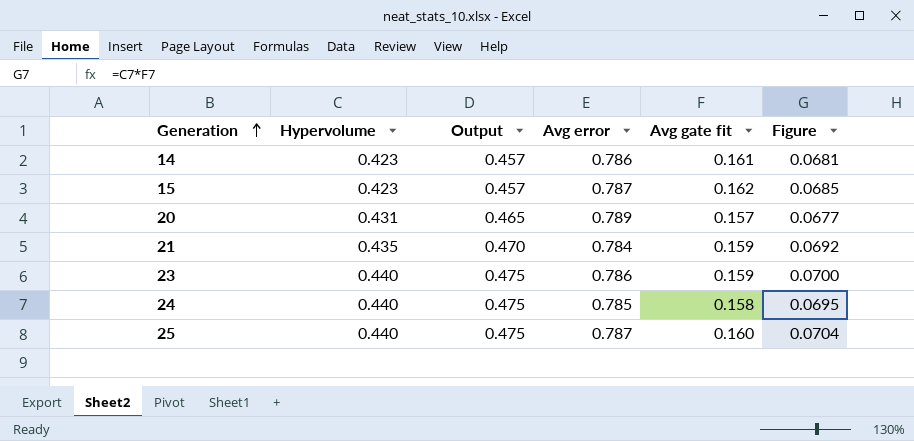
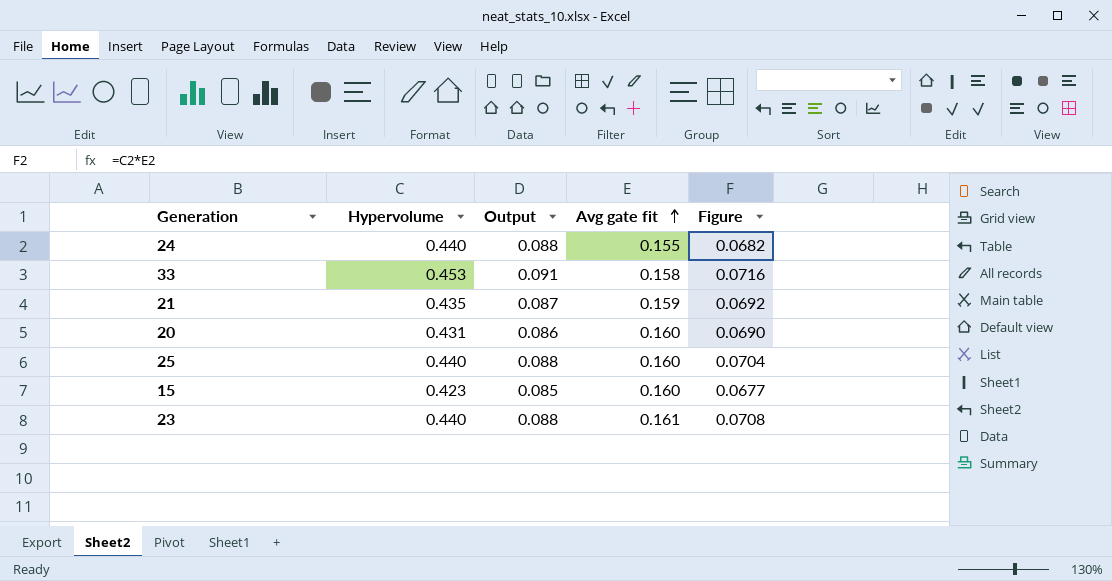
row order: Generation ascending -> Avg gate fit ascending
column Avg error | position: 4 -> none
column Output | formula: [Hypervolume] * 1.08 -> [Hypervolume] * 0.2
row 14: 0.423 | 0.457 | 0.786 | 0.161 | 0.0681 -> none
24 | Avg gate fit: 0.158 -> 0.155
24 | Figure: 0.0695 -> 0.0682
row 33: none -> 0.453 | 0.091 | 0.158 | 0.0716
20 | Avg gate fit: 0.157 -> 0.160
20 | Figure: 0.0677 -> 0.0690
15 | Avg gate fit: 0.162 -> 0.160
15 | Figure: 0.0685 -> 0.0677
23 | Avg gate fit: 0.159 -> 0.161
23 | Figure: 0.0700 -> 0.0708

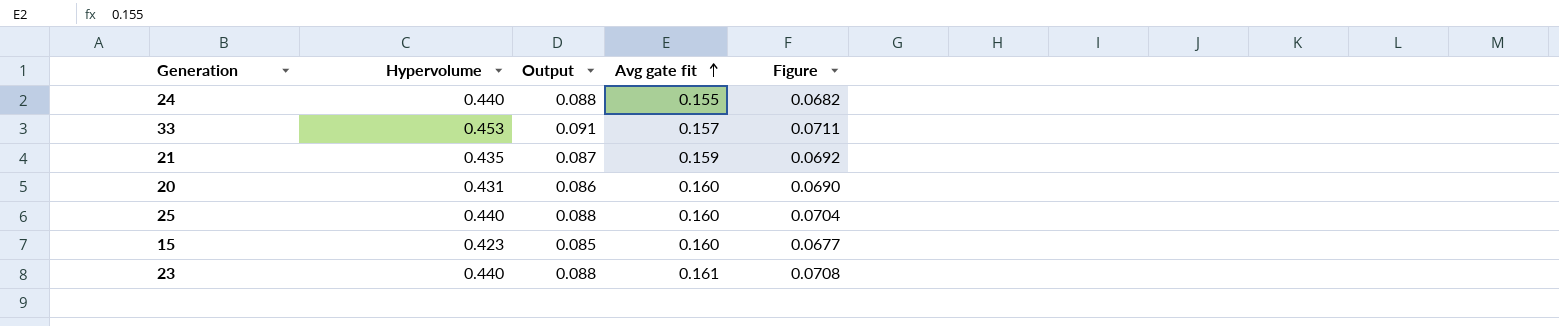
33 | Avg gate fit: 0.158 -> 0.157
33 | Figure: 0.0716 -> 0.0711

